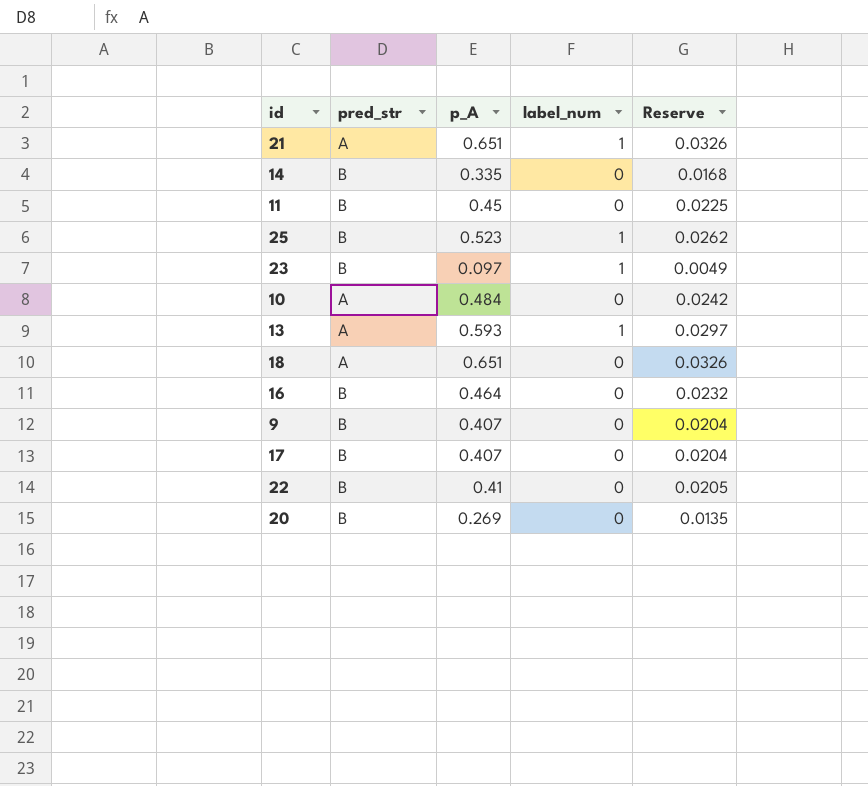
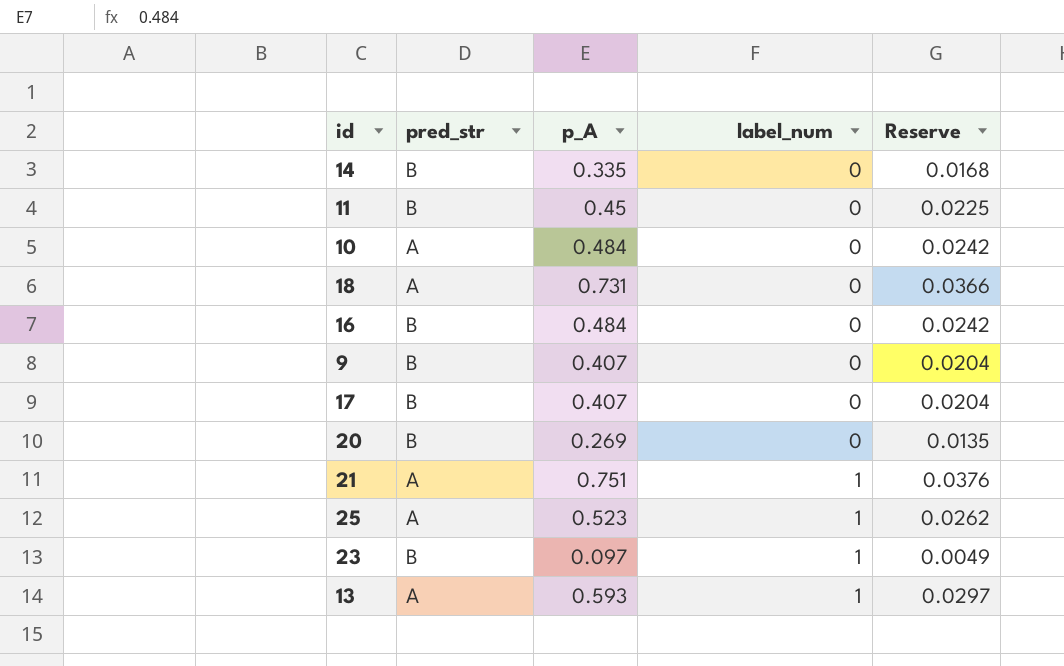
row order: none -> label_num ascending
row 22: B | 0.41 | 0 | 0.0205 -> none
18 | p_A: 0.651 -> 0.731
18 | Reserve: 0.0326 -> 0.0366
16 | p_A: 0.464 -> 0.484
16 | Reserve: 0.0232 -> 0.0242
21 | p_A: 0.651 -> 0.751
21 | Reserve: 0.0326 -> 0.0376
25 | pred_str: B -> A

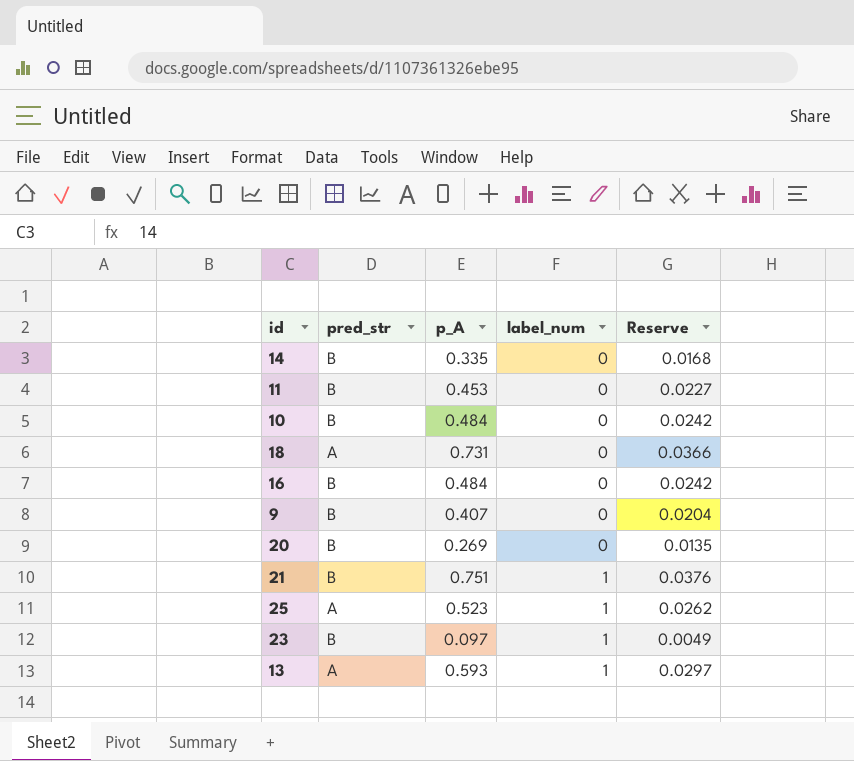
row 17: B | 0.407 | 0 | 0.0204 -> none
11 | p_A: 0.45 -> 0.453
11 | Reserve: 0.0225 -> 0.0227
10 | pred_str: A -> B
21 | pred_str: A -> B

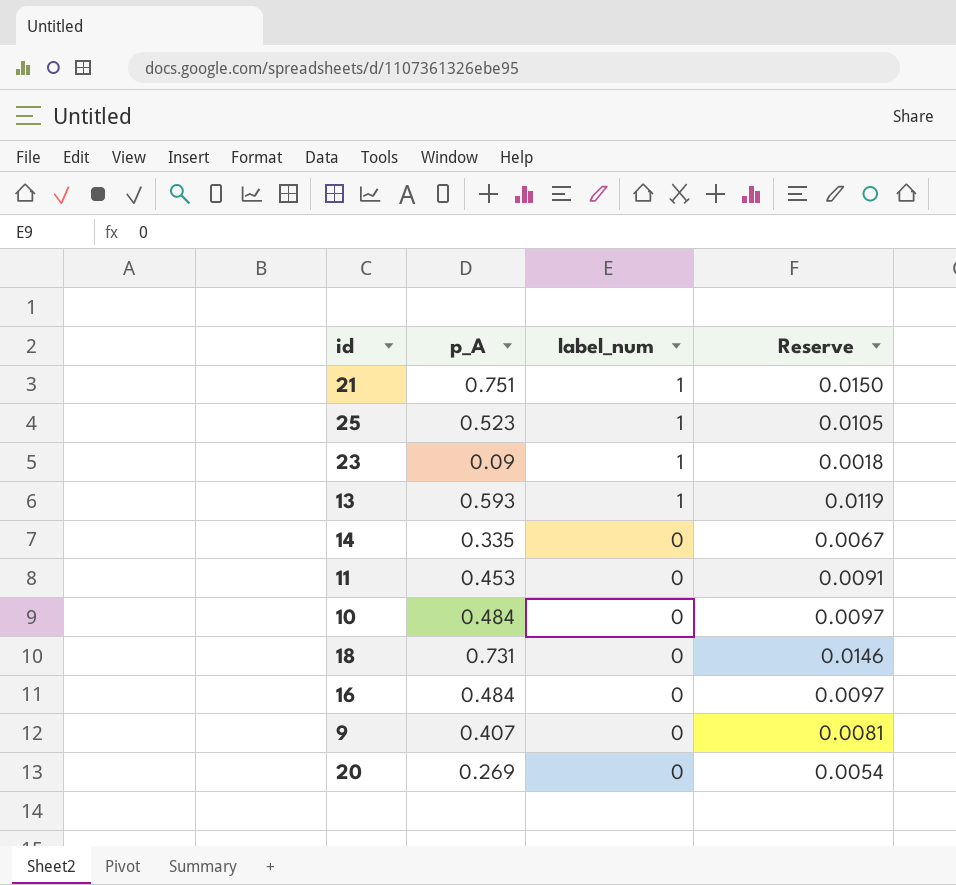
row order: label_num ascending -> label_num descending
column pred_str | position: 2 -> none
column Reserve | formula: [p_A] * 0.05 -> [p_A] * 0.02
23 | p_A: 0.097 -> 0.09

